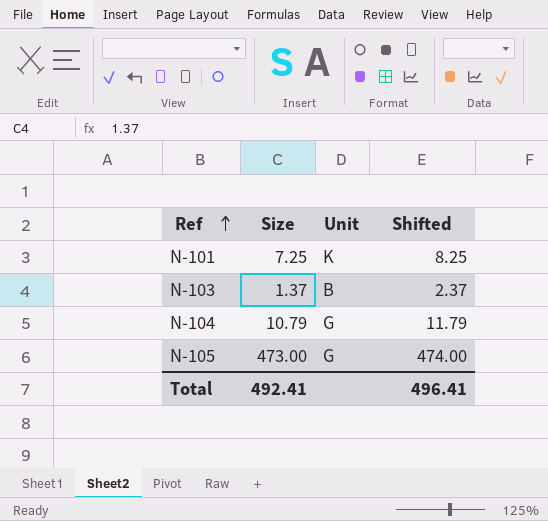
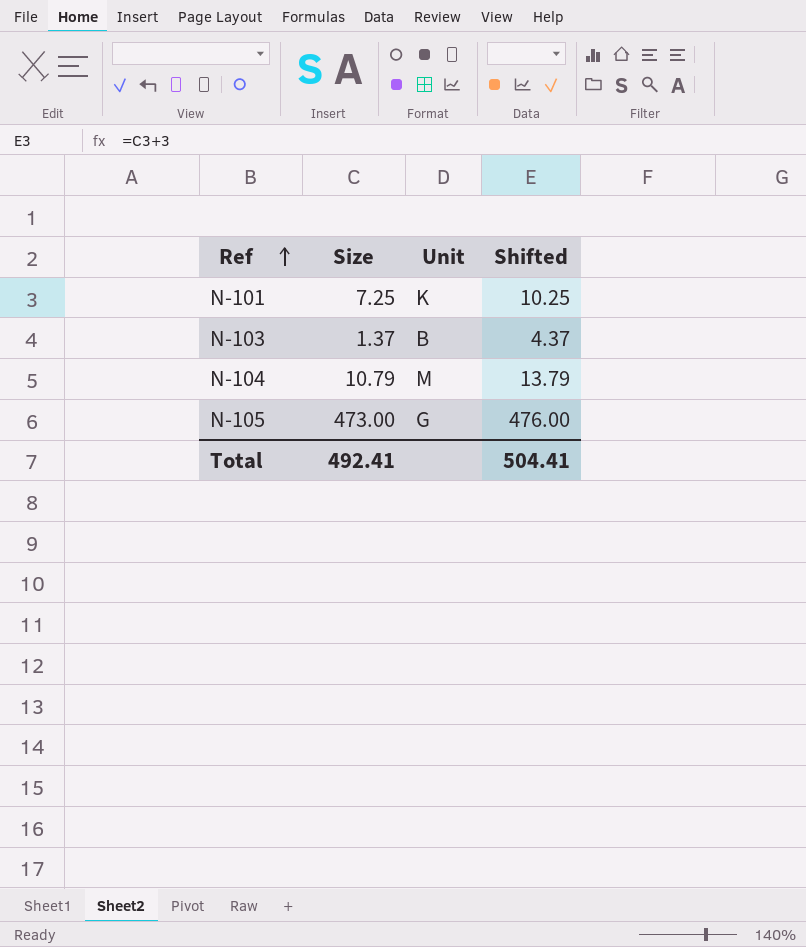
column Shifted | formula: [Size] + 1 -> [Size] + 3
N-104 | Unit: G -> M
Total | Shifted: 496.41 -> 504.41

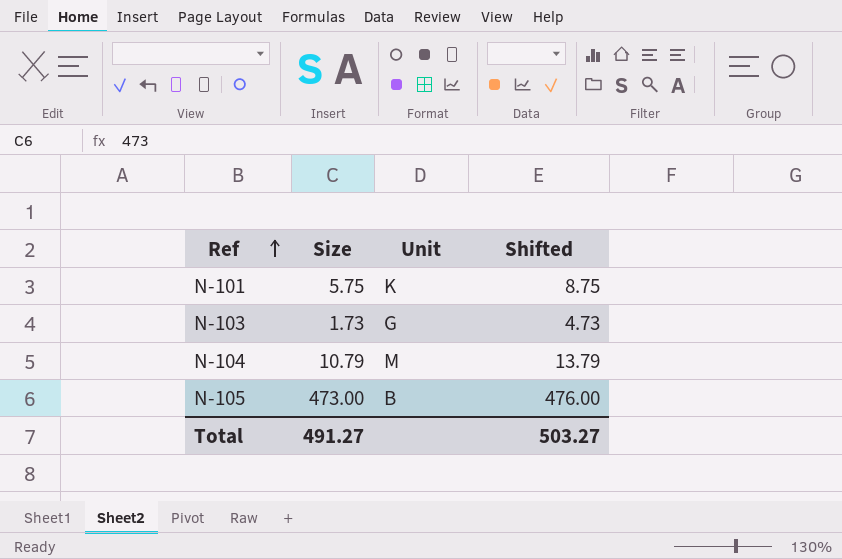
N-101 | Size: 7.25 -> 5.75
N-101 | Shifted: 10.25 -> 8.75
N-103 | Size: 1.37 -> 1.73
N-103 | Unit: B -> G
N-103 | Shifted: 4.37 -> 4.73
N-105 | Unit: G -> B
Total | Size: 492.41 -> 491.27
Total | Shifted: 504.41 -> 503.27

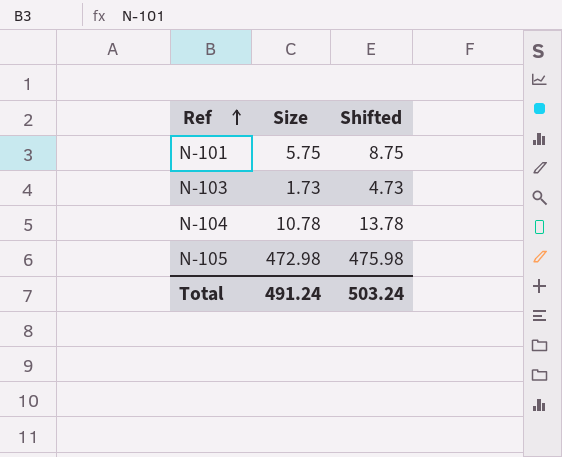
column Unit | position: 3 -> none
N-104 | Size: 10.79 -> 10.78
N-104 | Shifted: 13.79 -> 13.78
N-105 | Size: 473.00 -> 472.98
N-105 | Shifted: 476.00 -> 475.98
Total | Size: 491.27 -> 491.24
Total | Shifted: 503.27 -> 503.24

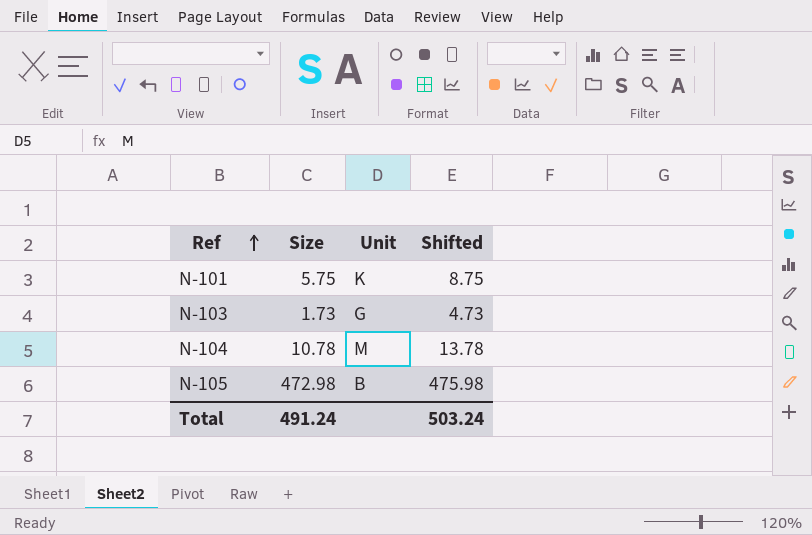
column Unit | position: none -> 3

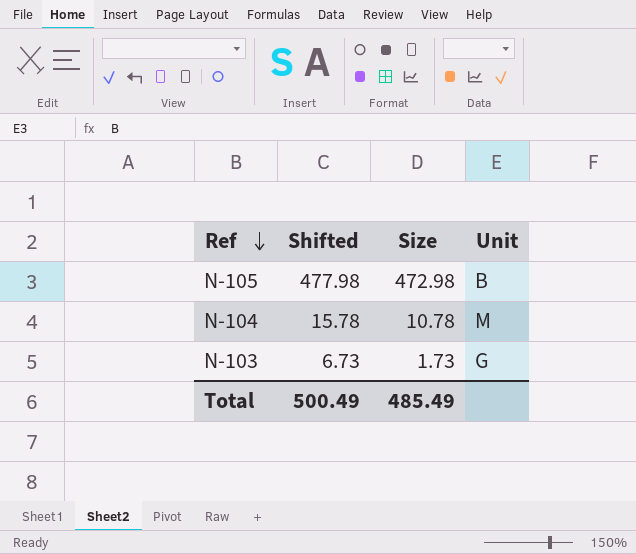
row order: Ref ascending -> Ref descending
column Shifted | formula: [Size] + 3 -> [Size] + 5
column Shifted | position: 4 -> 2
row N-101: 5.75 | K | 8.75 -> none
Total | Shifted: 503.24 -> 500.49
Total | Size: 491.24 -> 485.49

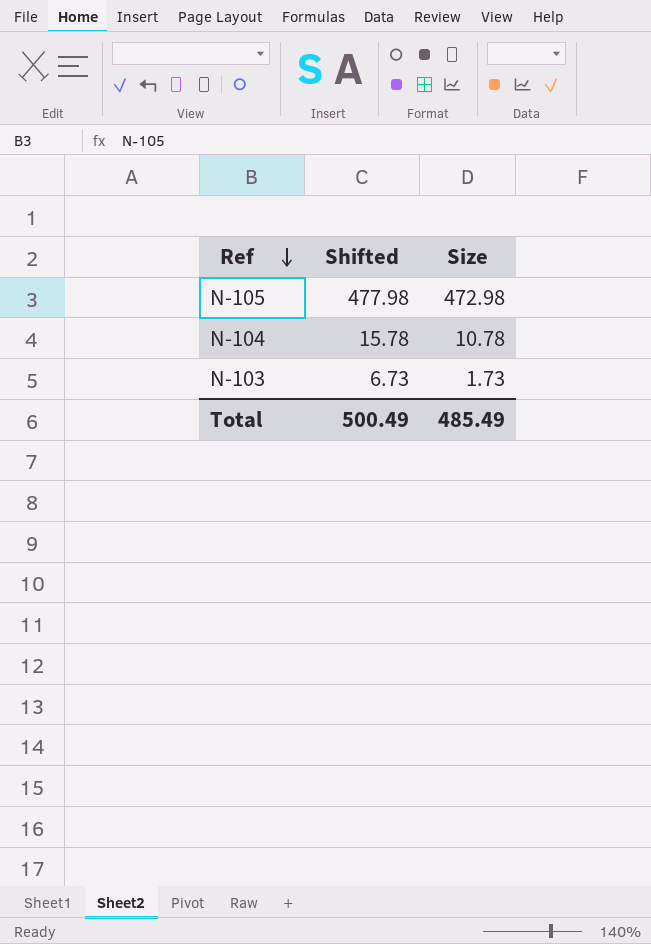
column Unit | position: 4 -> none

